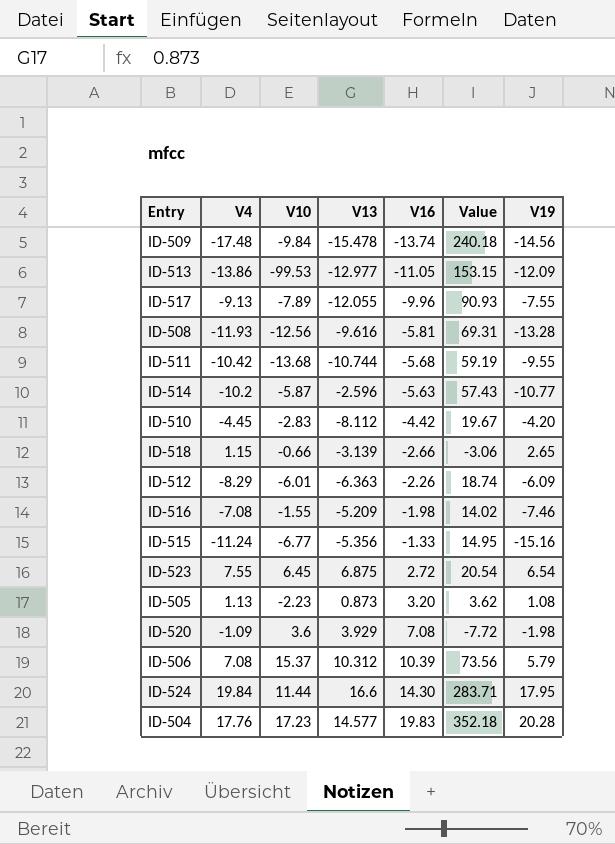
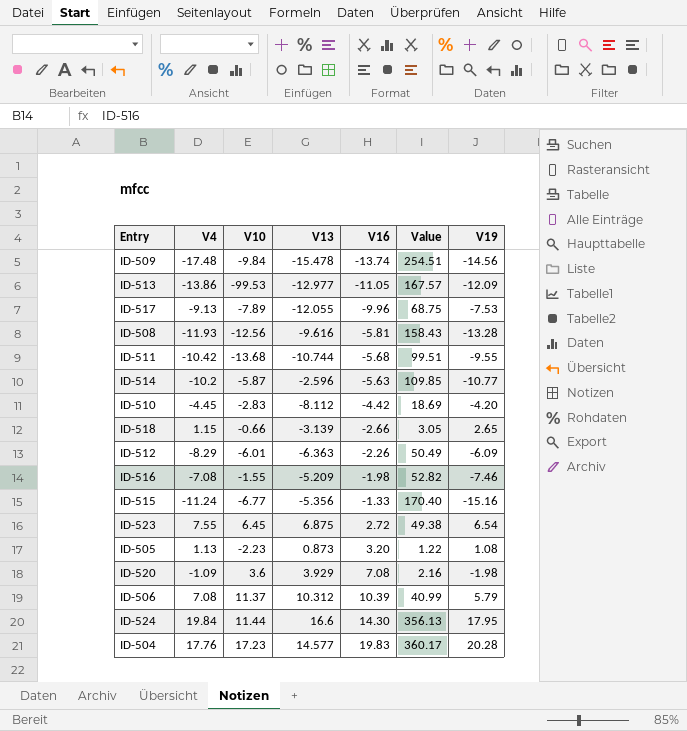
column Value | formula: [V4] * [V16] -> [V4] * [V19]
ID-517 | V19: -7.55 -> -7.53
ID-506 | V10: 15.37 -> 11.37

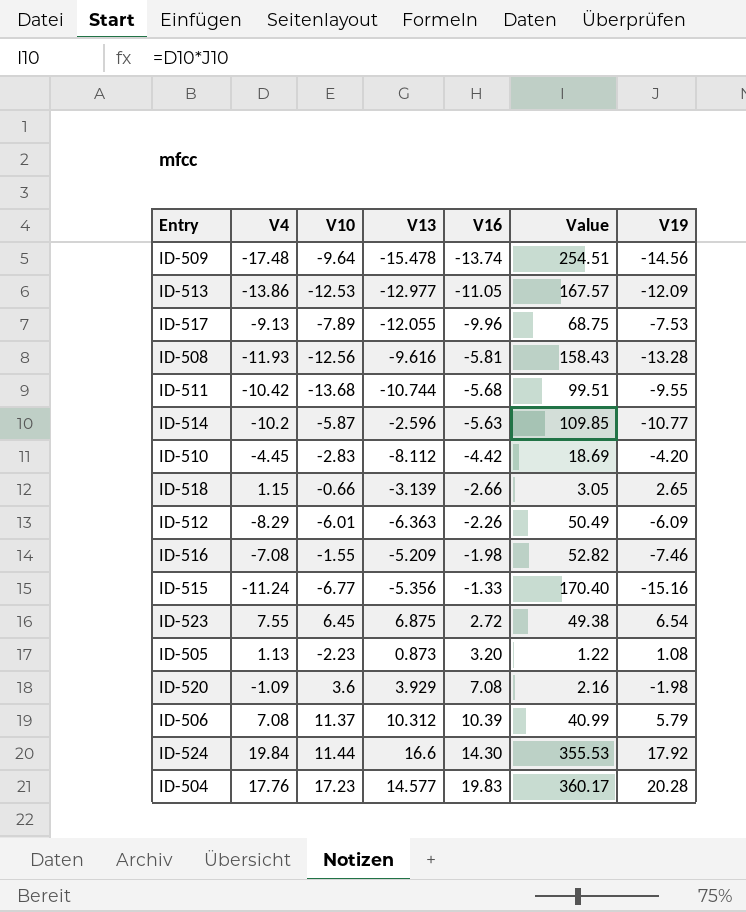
ID-509 | V10: -9.84 -> -9.64
ID-513 | V10: -99.53 -> -12.53
ID-524 | Value: 356.13 -> 355.53
ID-524 | V19: 17.95 -> 17.92

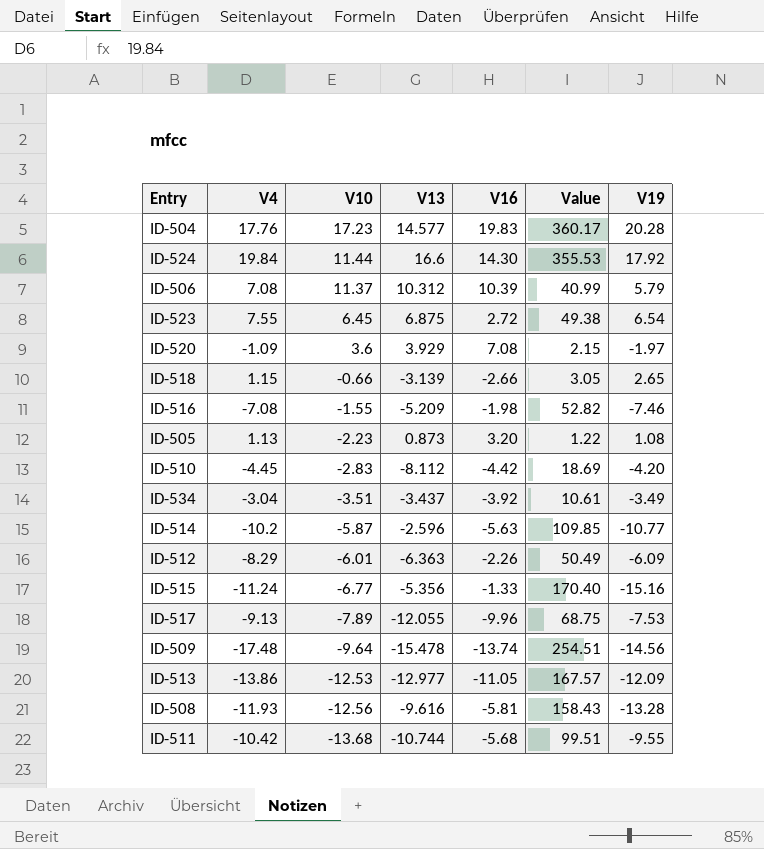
row order: V16 ascending -> V10 descending
ID-520 | Value: 2.16 -> 2.15
ID-520 | V19: -1.98 -> -1.97
row ID-534: none -> -3.04 | -3.51 | -3.437 | -3.92 | 10.61 | -3.49

